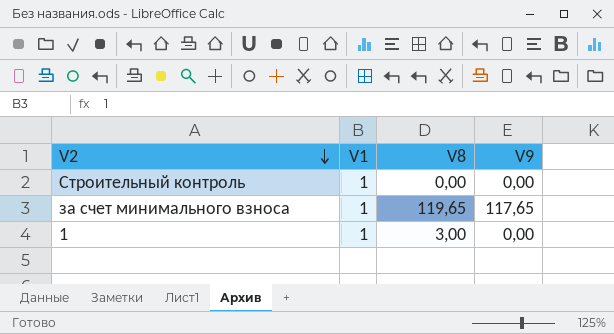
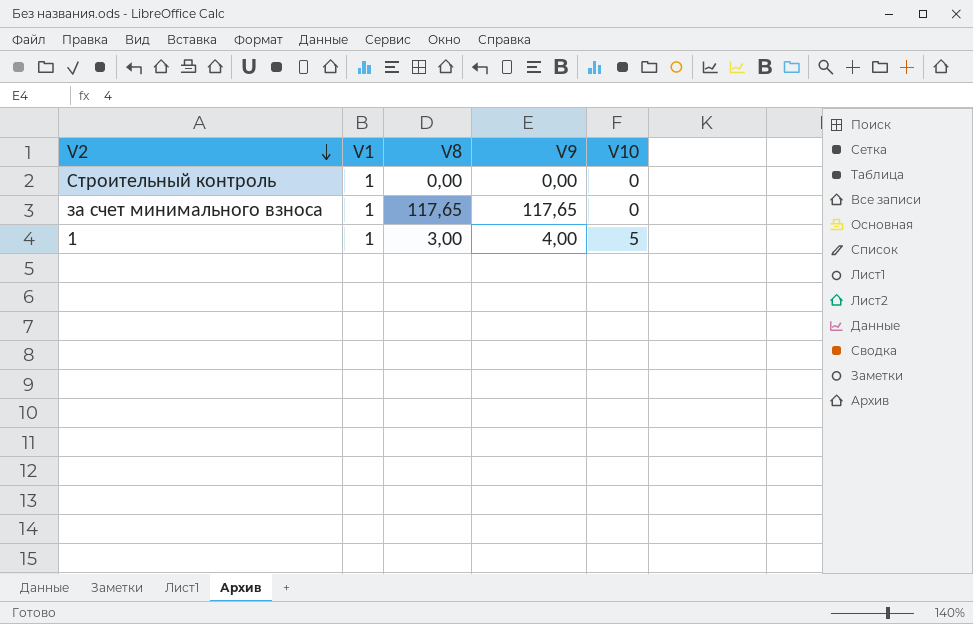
column V10 | position: none -> 5
за счет минимального взноса | V8: 119,65 -> 117,65
1 | V9: 0,00 -> 4,00

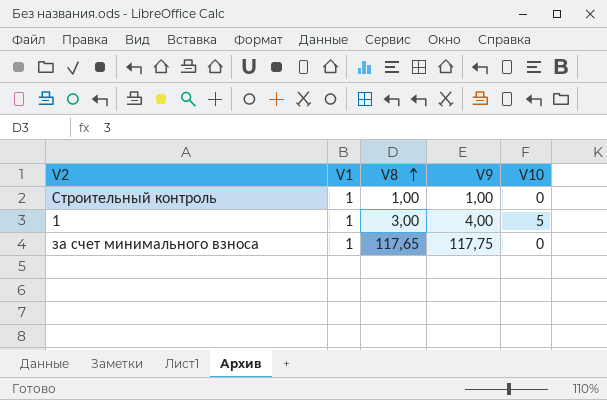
row order: V2 descending -> V8 ascending
Строительный контроль | V8: 0,00 -> 1,00
Строительный контроль | V9: 0,00 -> 1,00
за счет минимального взноса | V9: 117,65 -> 117,75

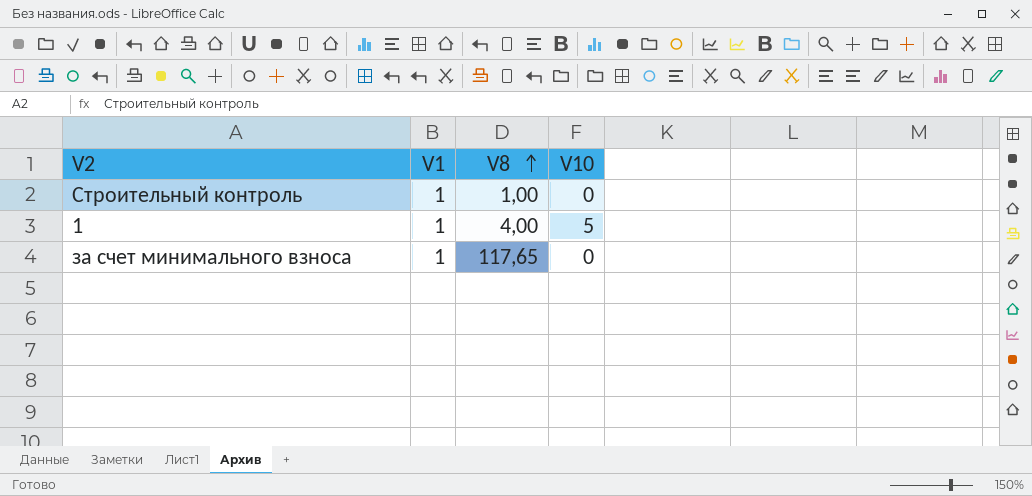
column V9 | position: 4 -> none
1 | V8: 3,00 -> 4,00

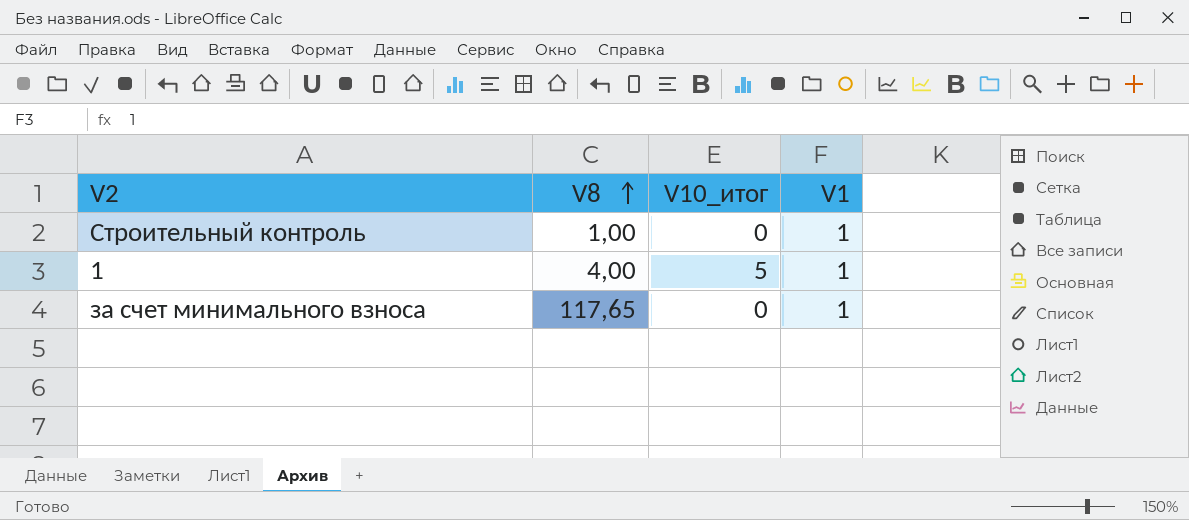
column name: V10 -> V10_итог
column V1 | position: 2 -> 4

